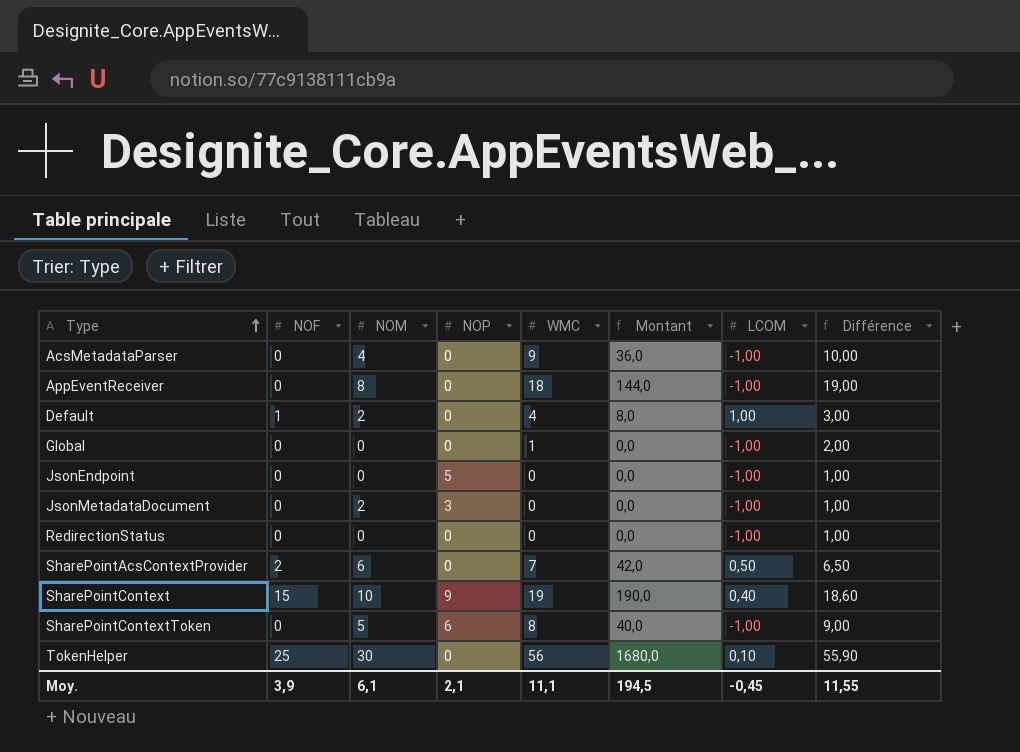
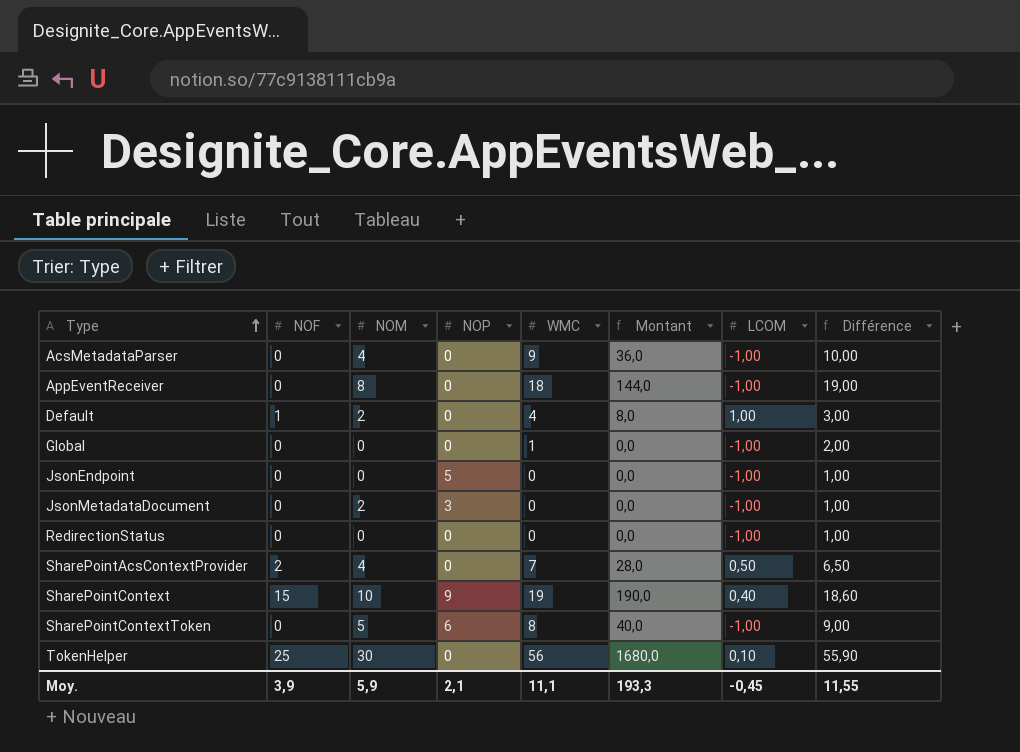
SharePointAcsContextProvider | NOM: 6 -> 4
SharePointAcsContextProvider | Montant: 42,0 -> 28,0
Moy. | NOM: 6,1 -> 5,9
Moy. | Montant: 194,5 -> 193,3

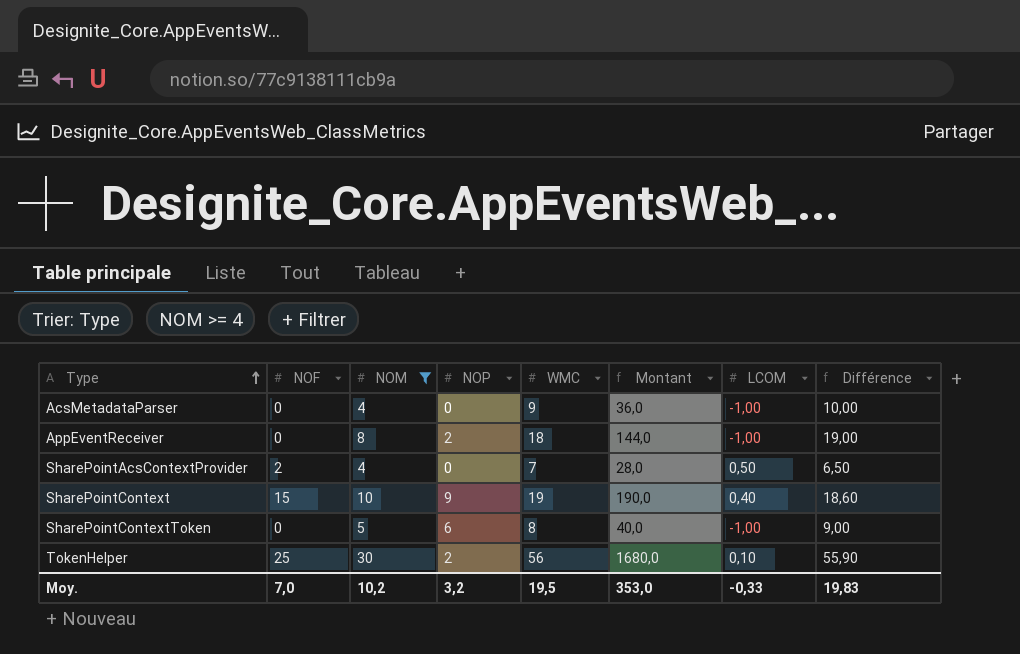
filter: none -> NOM >= 4
AppEventReceiver | NOP: 0 -> 2
TokenHelper | NOP: 0 -> 2
Moy. | NOF: 3,9 -> 7,0
Moy. | NOM: 5,9 -> 10,2
Moy. | NOP: 2,1 -> 3,2
Moy. | WMC: 11,1 -> 19,5
Moy. | Montant: 193,3 -> 353,0
Moy. | LCOM: -0,45 -> -0,33
Moy. | Différence: 11,55 -> 19,83

